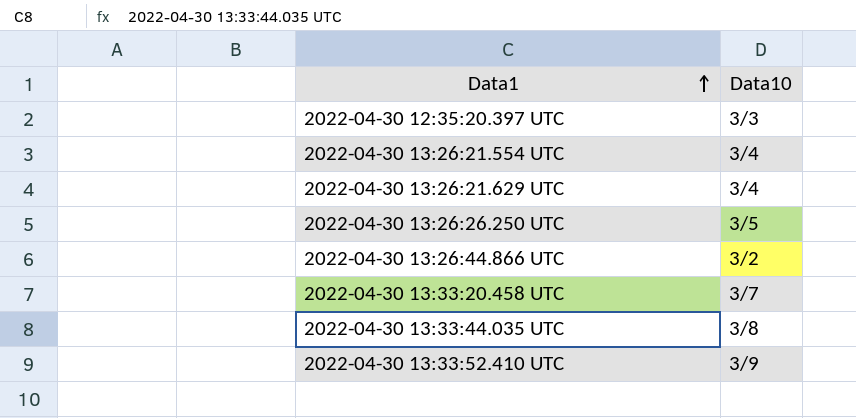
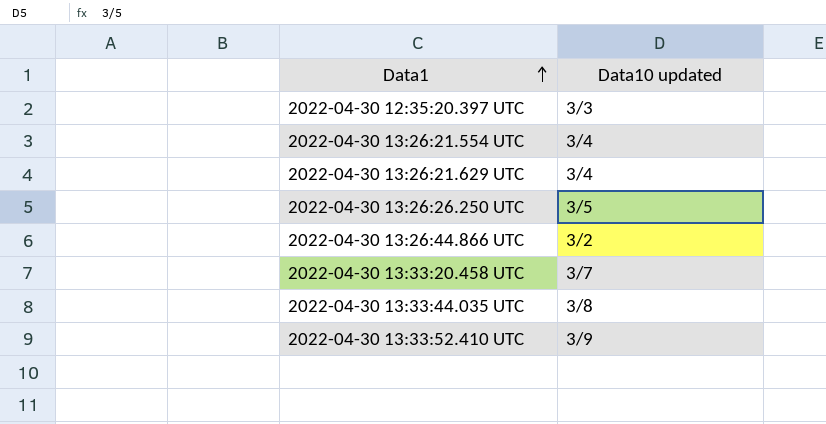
column name: Data10 -> Data10 updated

